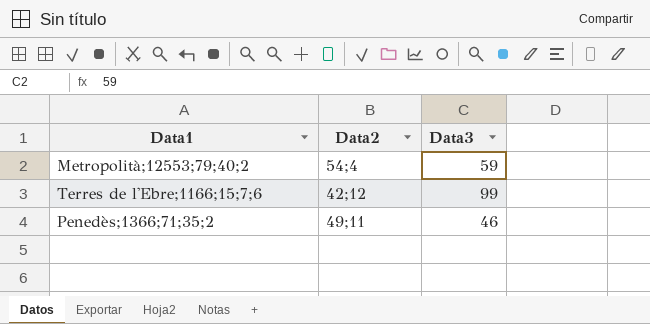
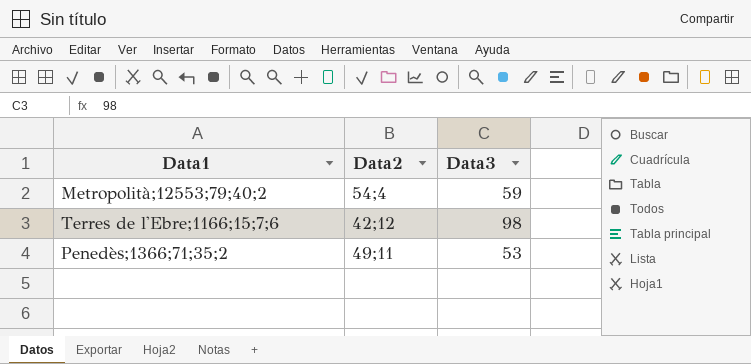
Terres de l'Ebre;1166;15;7;6 | Data3: 99 -> 98
Penedès;1366;71;35;2 | Data3: 46 -> 53

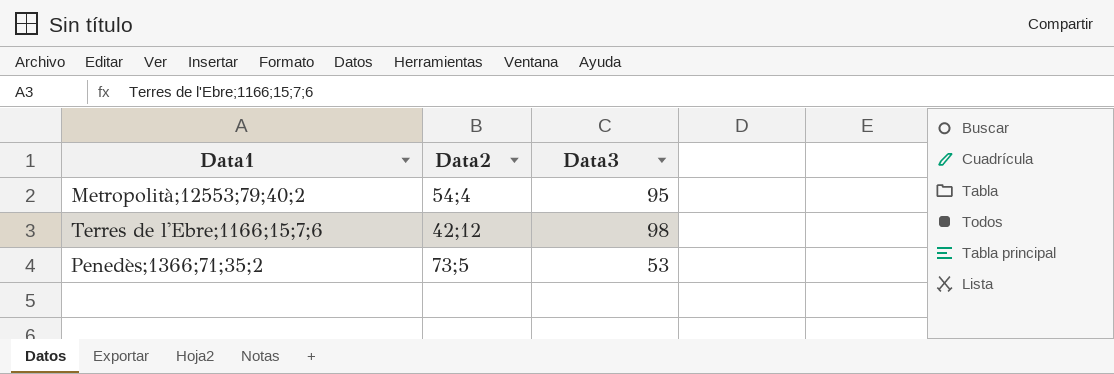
Metropolità;12553;79;40;2 | Data3: 59 -> 95
Penedès;1366;71;35;2 | Data2: 49;11 -> 73;5

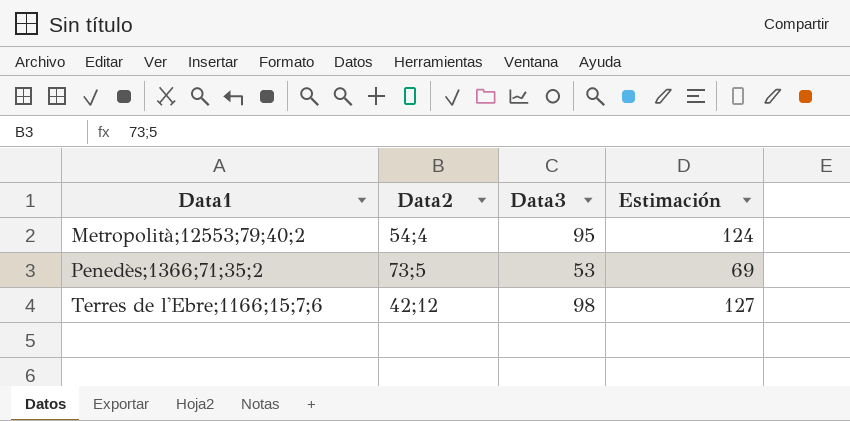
row order: none -> Data1 ascending
column Estimación | formula: none -> [Data3] * 1,3

